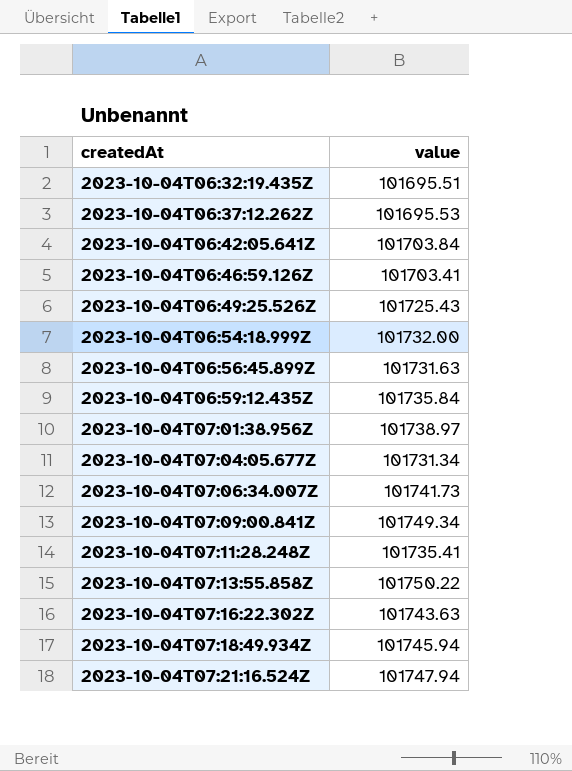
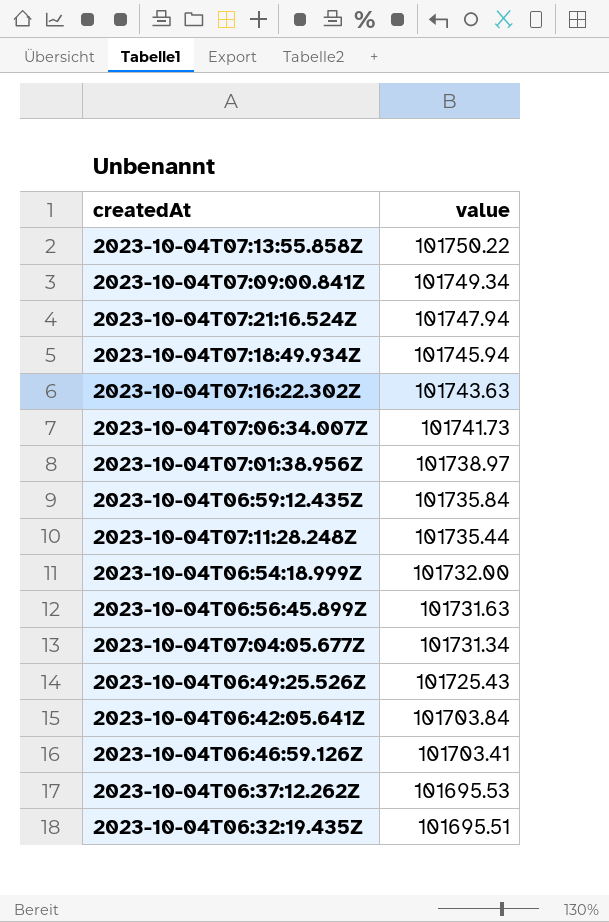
row order: createdAt ascending -> value descending
2023-10-04T07:11:28.248Z | value: 101735.41 -> 101735.44

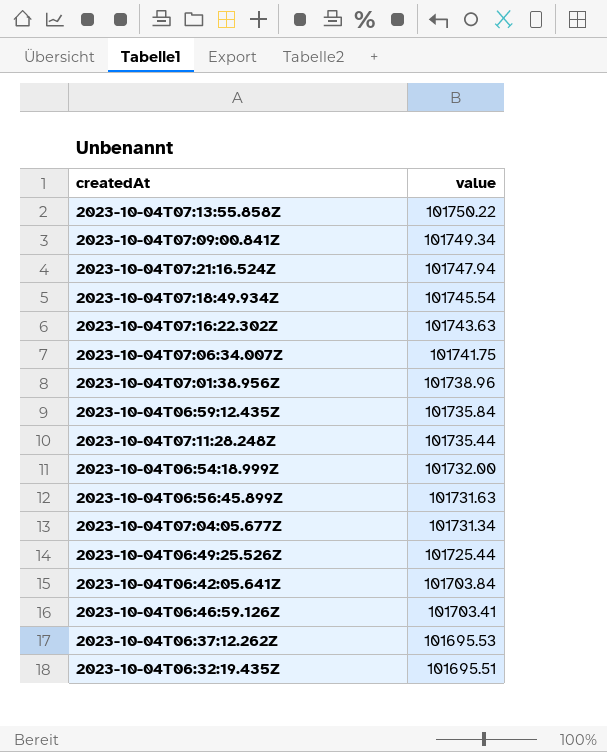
2023-10-04T07:18:49.934Z | value: 101745.94 -> 101745.54
2023-10-04T07:06:34.007Z | value: 101741.73 -> 101741.75
2023-10-04T07:01:38.956Z | value: 101738.97 -> 101738.96
2023-10-04T06:49:25.526Z | value: 101725.43 -> 101725.44

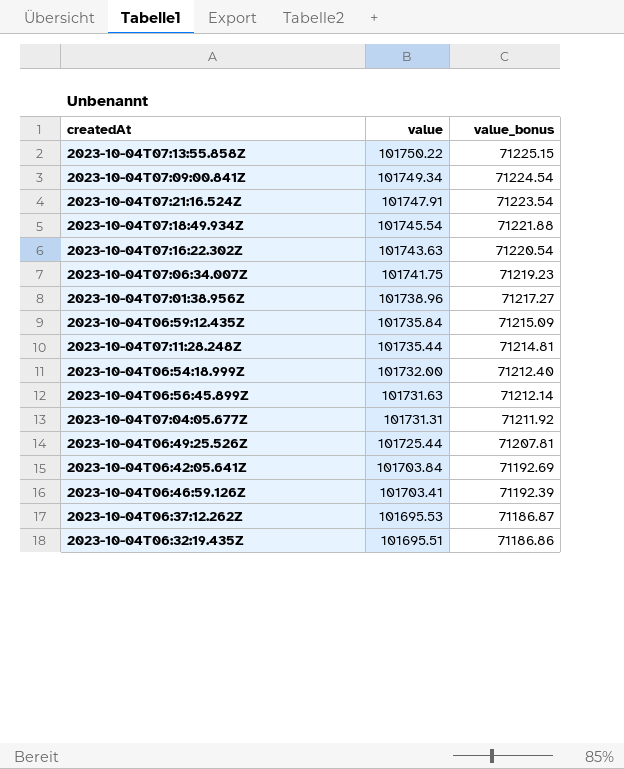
column value_bonus | formula: none -> [value] * 0.7
2023-10-04T07:21:16.524Z | value: 101747.94 -> 101747.91
2023-10-04T07:04:05.677Z | value: 101731.34 -> 101731.31

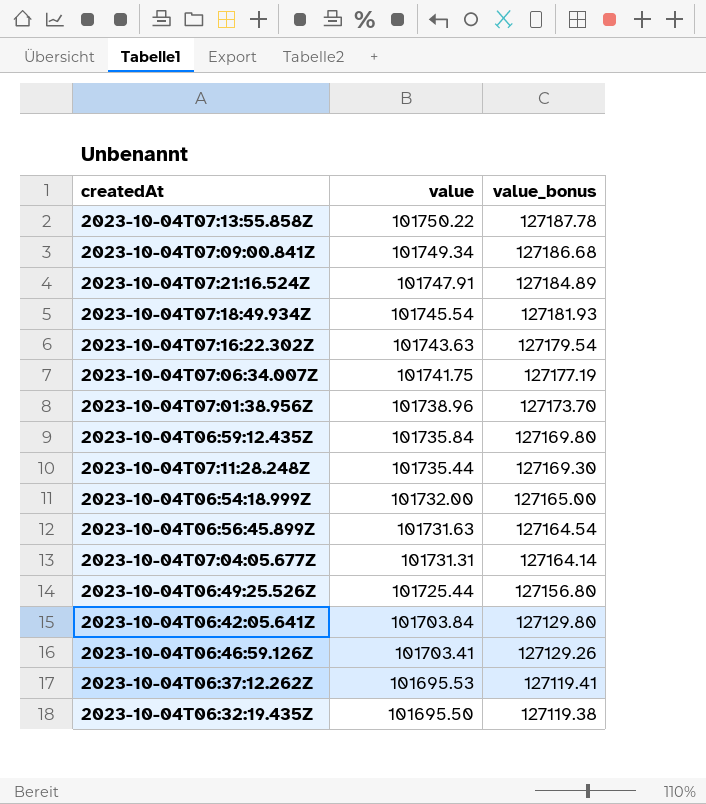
column value_bonus | formula: [value] * 0.7 -> [value] * 1.25
2023-10-04T06:32:19.435Z | value: 101695.51 -> 101695.50

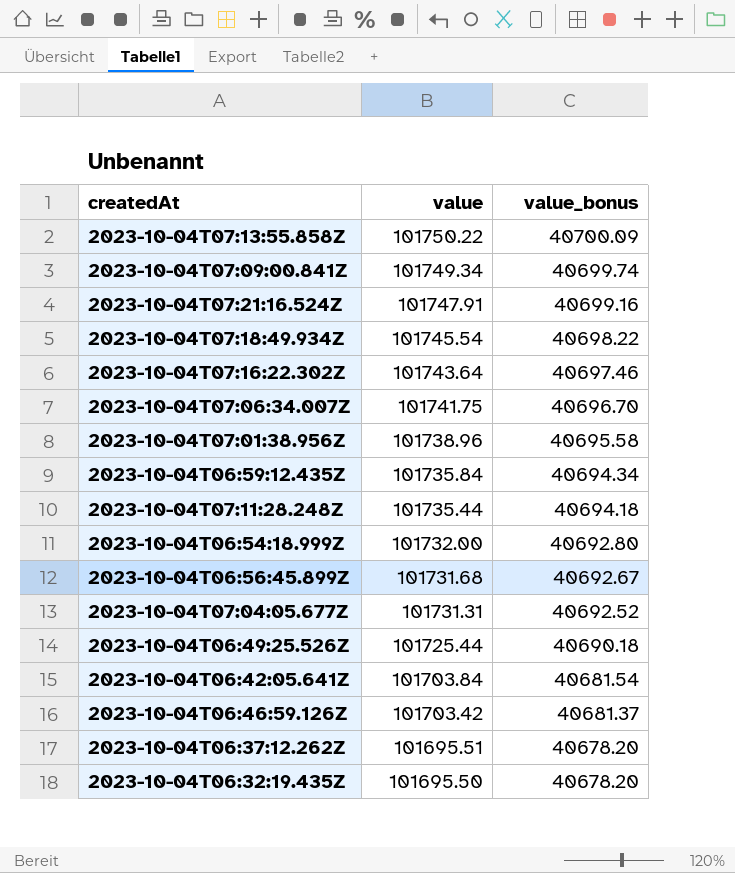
column value_bonus | formula: [value] * 1.25 -> [value] * 0.4
2023-10-04T07:16:22.302Z | value: 101743.63 -> 101743.64
2023-10-04T06:56:45.899Z | value: 101731.63 -> 101731.68
2023-10-04T06:46:59.126Z | value: 101703.41 -> 101703.42
2023-10-04T06:37:12.262Z | value: 101695.53 -> 101695.51

